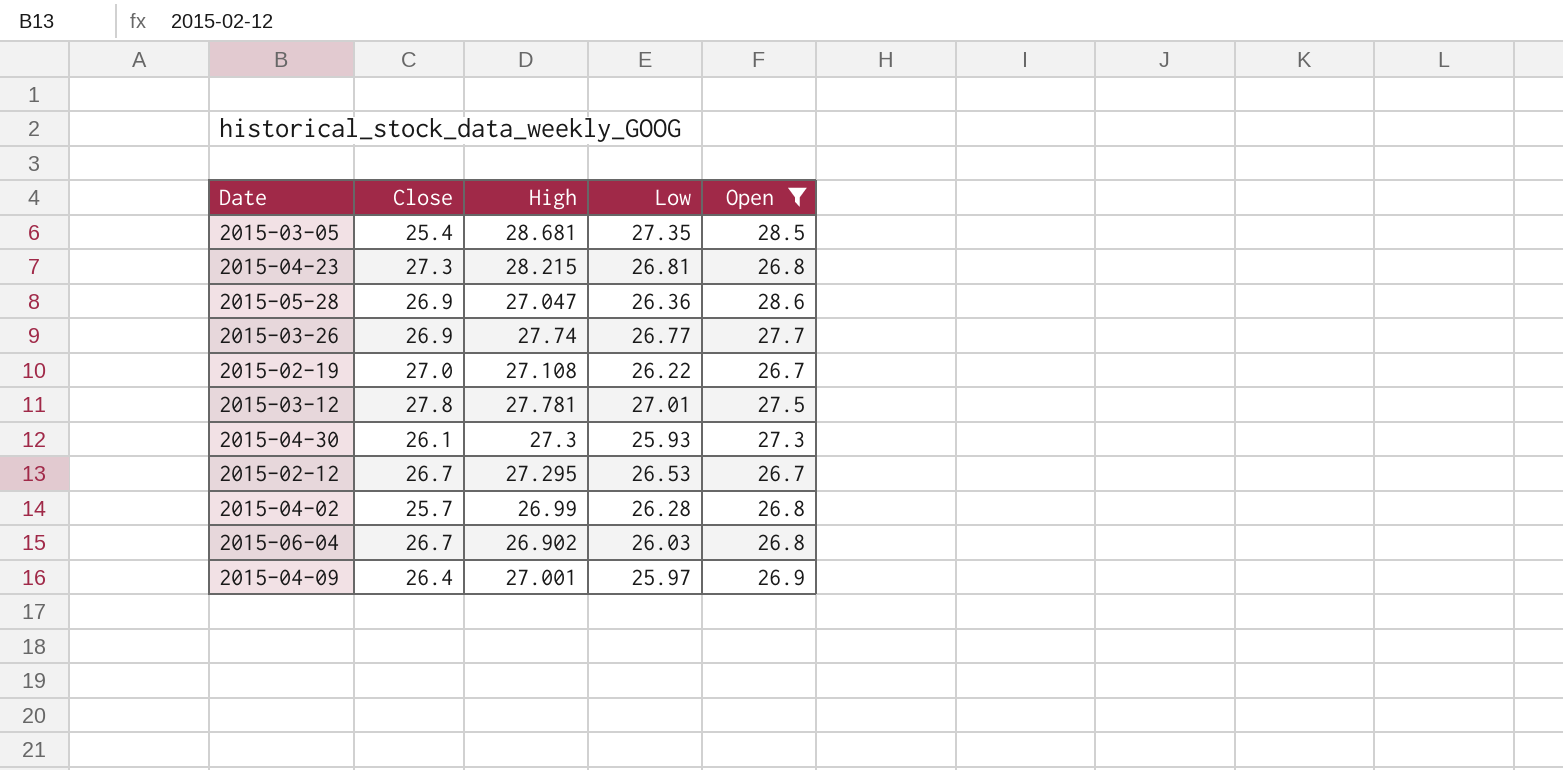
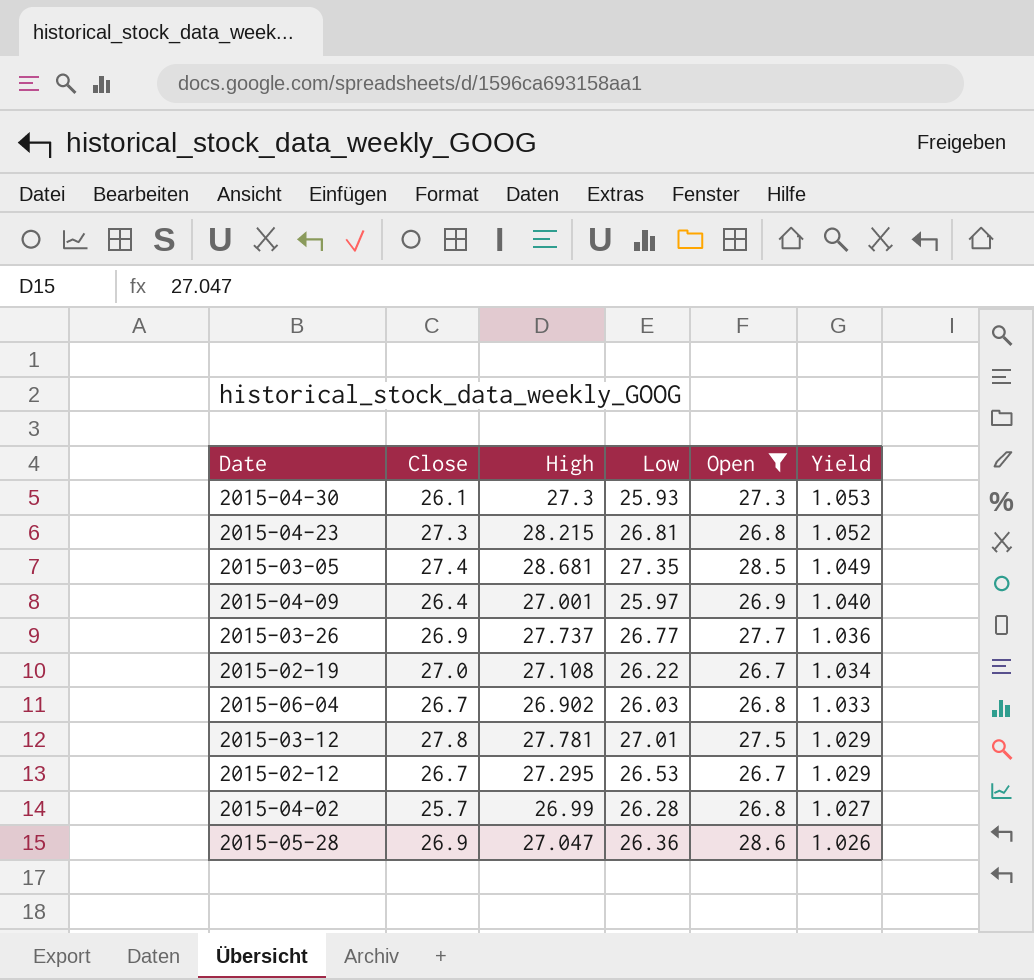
row order: none -> Yield descending
column Yield | formula: none -> [High] / [Low]
2015-03-05 | Close: 25.4 -> 27.4
2015-03-26 | High: 27.74 -> 27.737

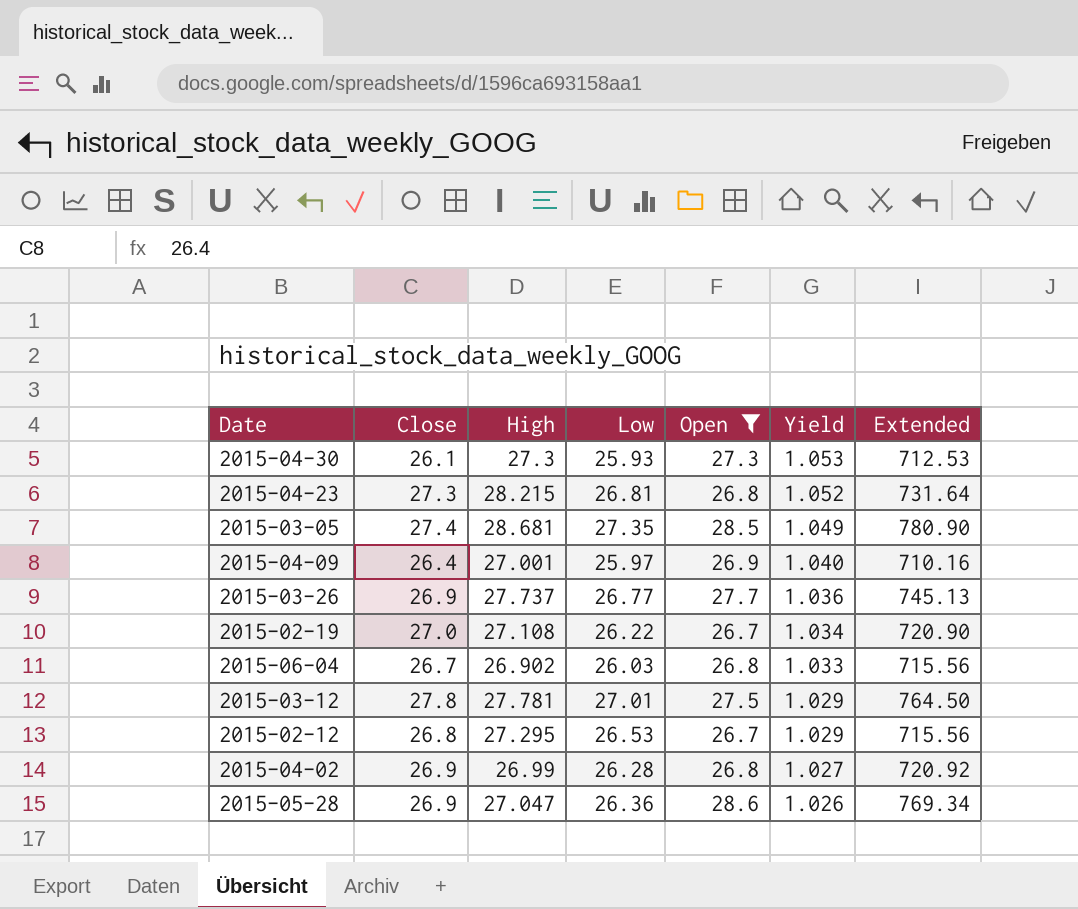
column Extended | formula: none -> [Close] * [Open]
2015-02-12 | Close: 26.7 -> 26.8
2015-04-02 | Close: 25.7 -> 26.9

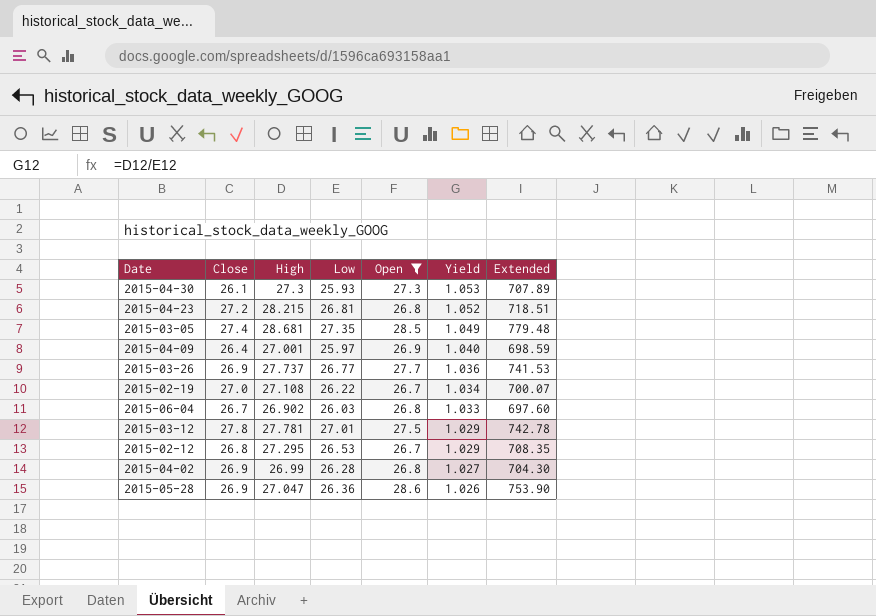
column Extended | formula: [Close] * [Open] -> [Low] * [Open]
2015-04-23 | Close: 27.3 -> 27.2

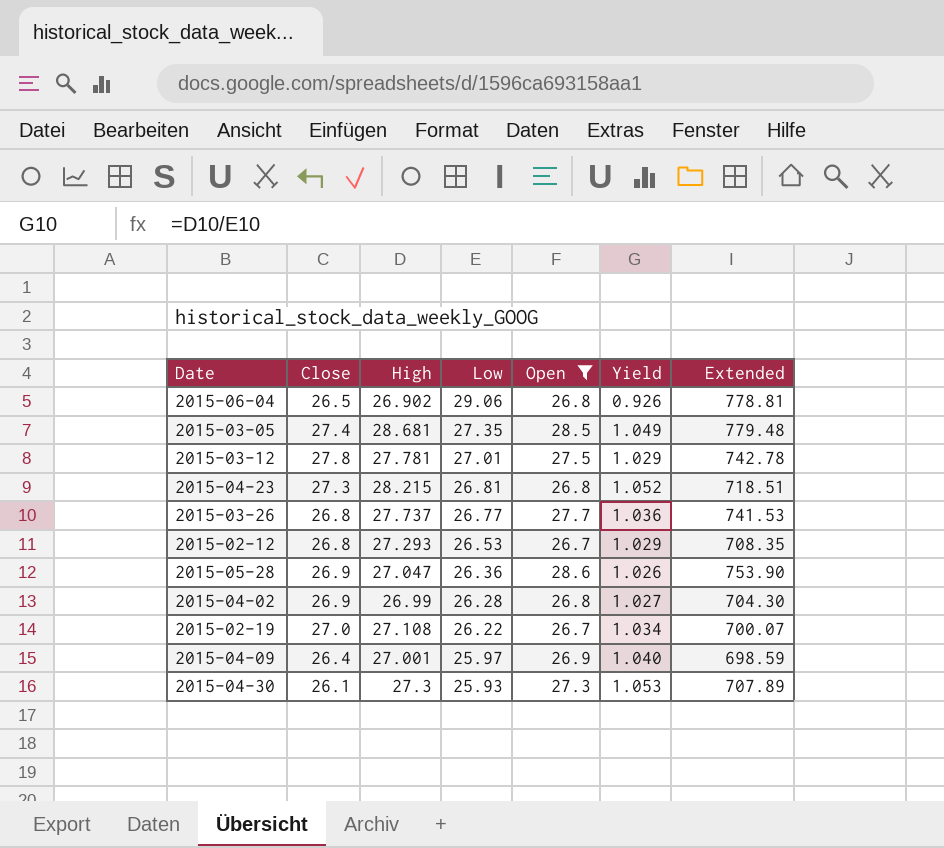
row order: Yield descending -> Low descending
2015-06-04 | Close: 26.7 -> 26.5
2015-06-04 | Low: 26.03 -> 29.06
2015-06-04 | Yield: 1.033 -> 0.926
2015-06-04 | Extended: 697.60 -> 778.81
2015-04-23 | Close: 27.2 -> 27.3
2015-03-26 | Close: 26.9 -> 26.8
2015-02-12 | High: 27.295 -> 27.293

